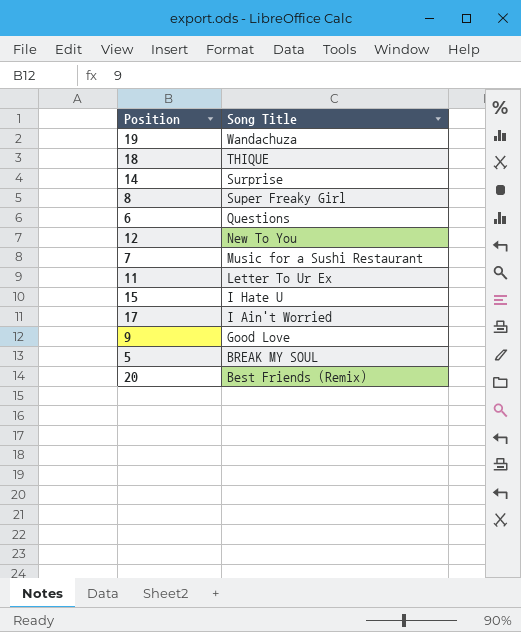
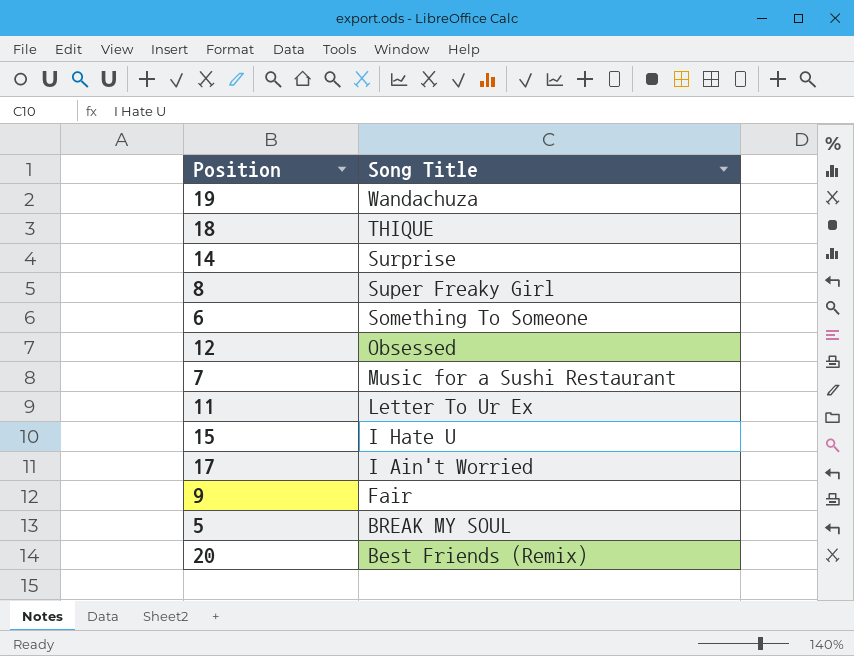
6 | Song Title: Questions -> Something To Someone
12 | Song Title: New To You -> Obsessed
9 | Song Title: Good Love -> Fair

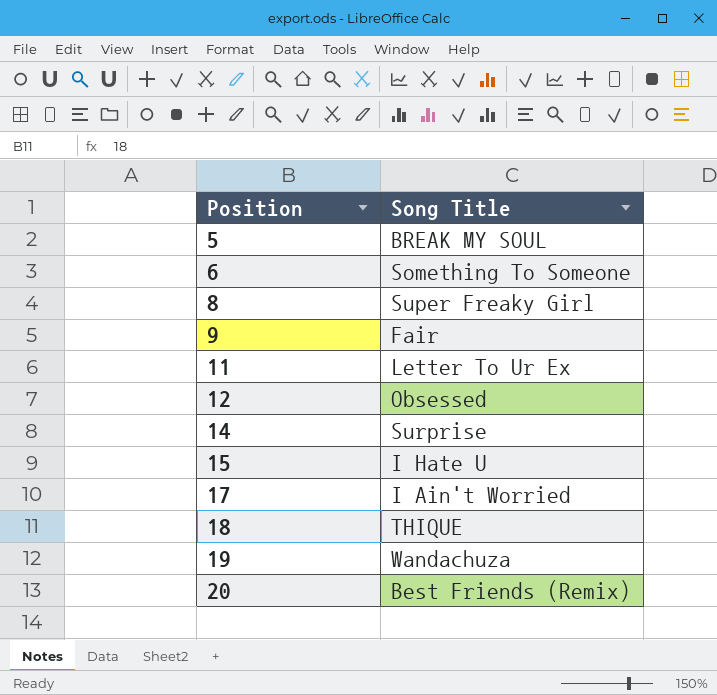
row order: Song Title descending -> Position ascending
row 7: Music for a Sushi Restaurant -> none

